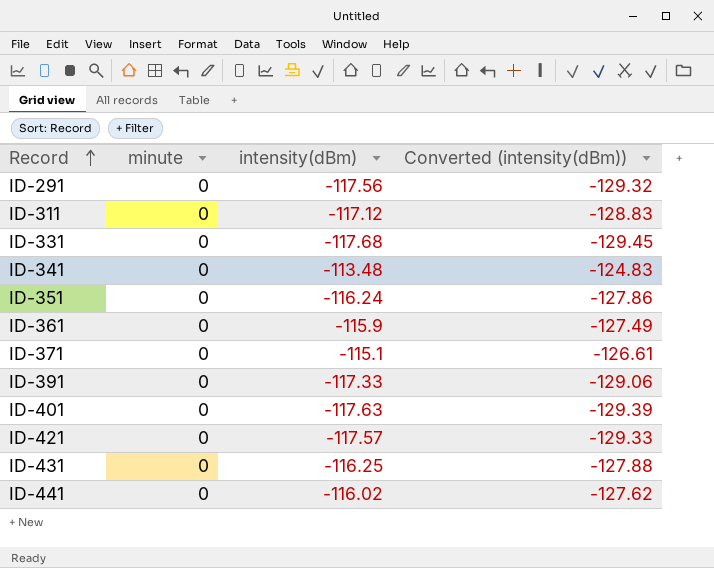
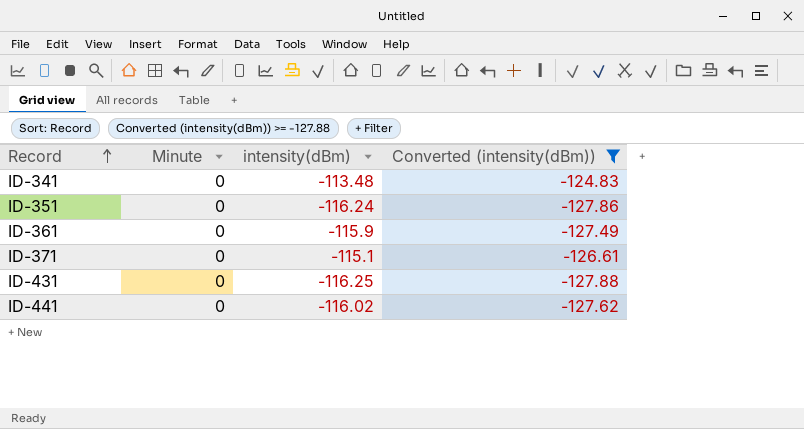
filter: none -> Converted (intensity(dBm)) >= -127.88
column name: minute -> Minute

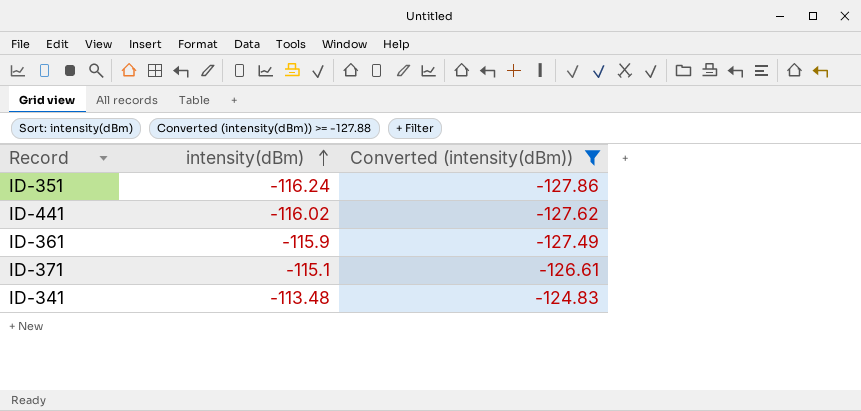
row order: Record ascending -> intensity(dBm) ascending
column Minute | position: 2 -> none
row ID-431: 0 | -116.25 | -127.88 -> none

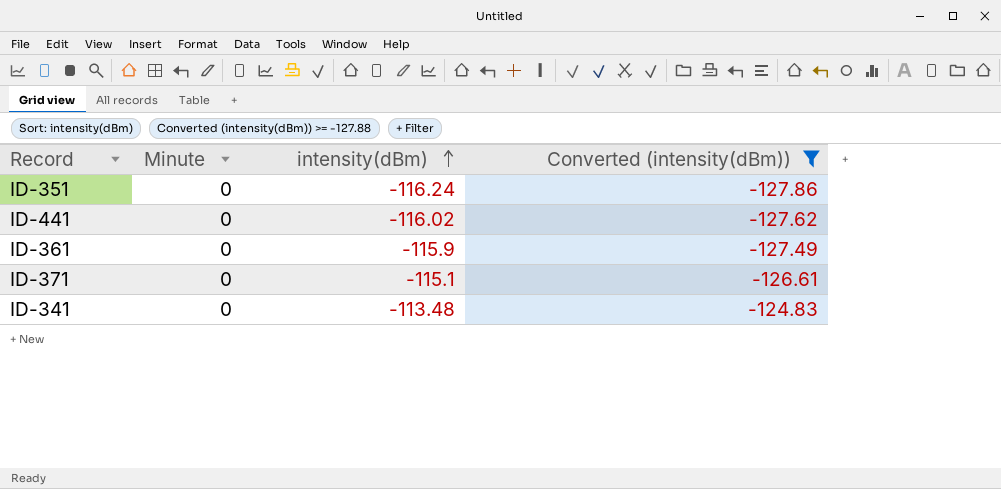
column Minute | position: none -> 2

